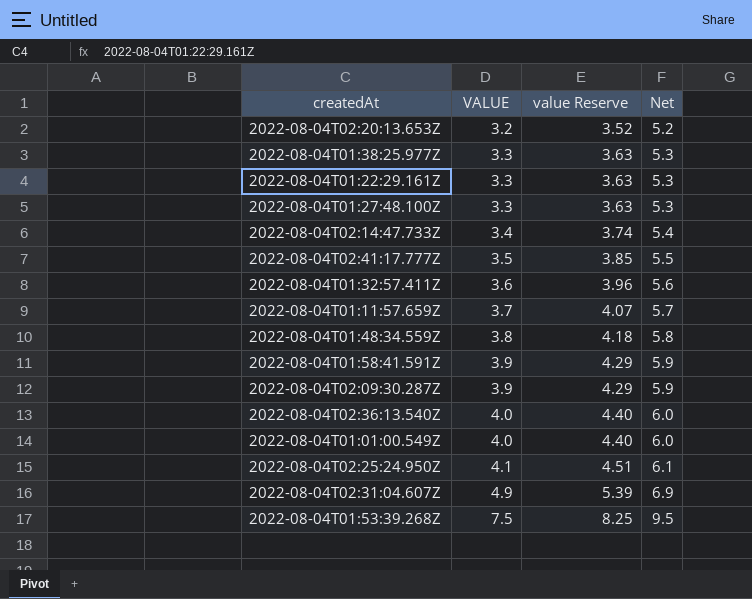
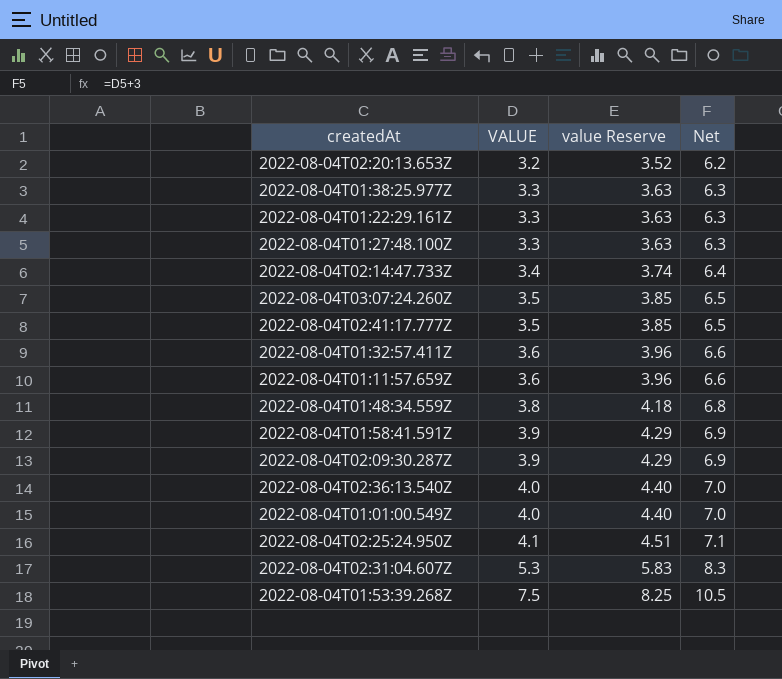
column Net | formula: [VALUE] + 2 -> [VALUE] + 3
row 2022-08-04T03:07:24.260Z: none -> 3.5 | 3.85 | 6.5
2022-08-04T01:11:57.659Z | VALUE: 3.7 -> 3.6
2022-08-04T01:11:57.659Z | value Reserve: 4.07 -> 3.96
2022-08-04T02:31:04.607Z | VALUE: 4.9 -> 5.3
2022-08-04T02:31:04.607Z | value Reserve: 5.39 -> 5.83

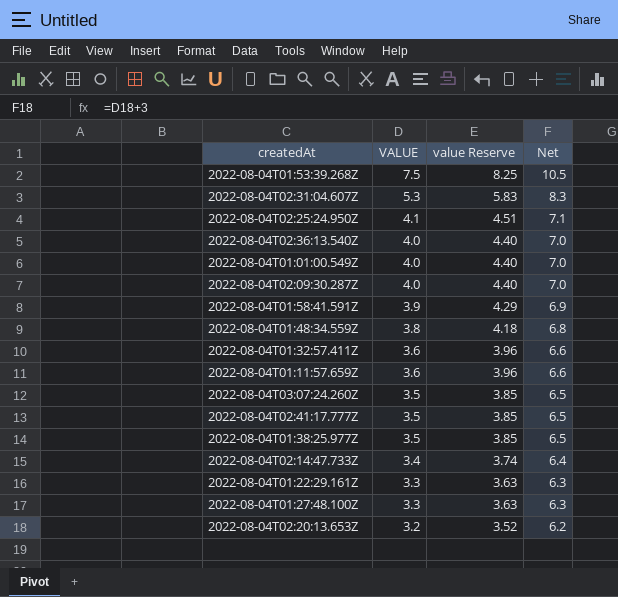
row order: VALUE ascending -> VALUE descending
2022-08-04T02:09:30.287Z | VALUE: 3.9 -> 4.0
2022-08-04T02:09:30.287Z | value Reserve: 4.29 -> 4.40
2022-08-04T02:09:30.287Z | Net: 6.9 -> 7.0
2022-08-04T01:38:25.977Z | VALUE: 3.3 -> 3.5
2022-08-04T01:38:25.977Z | value Reserve: 3.63 -> 3.85
2022-08-04T01:38:25.977Z | Net: 6.3 -> 6.5

